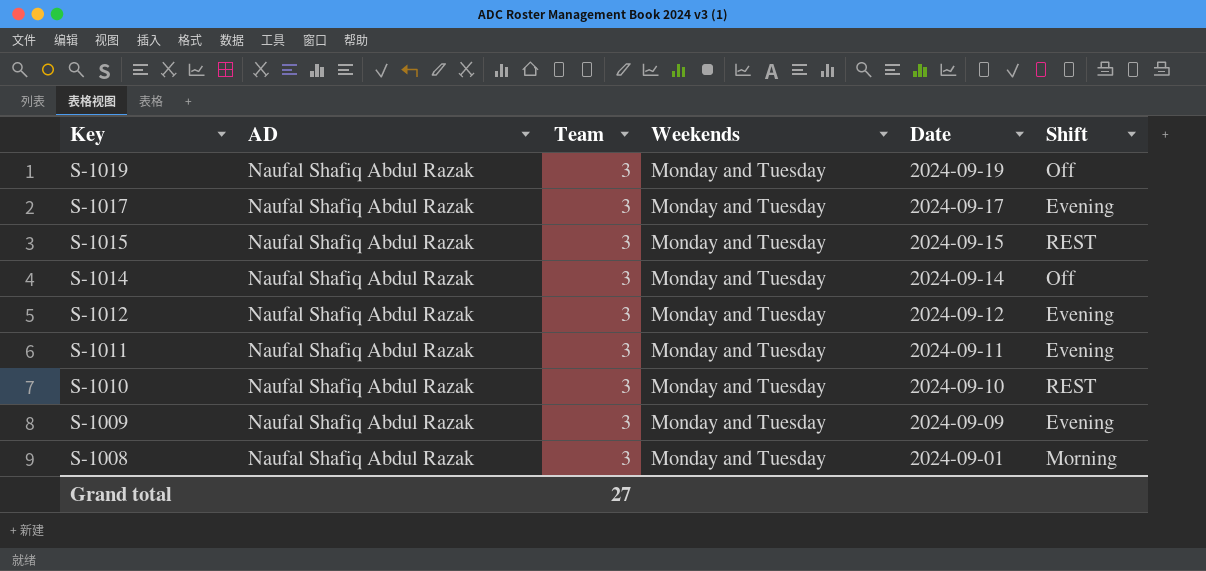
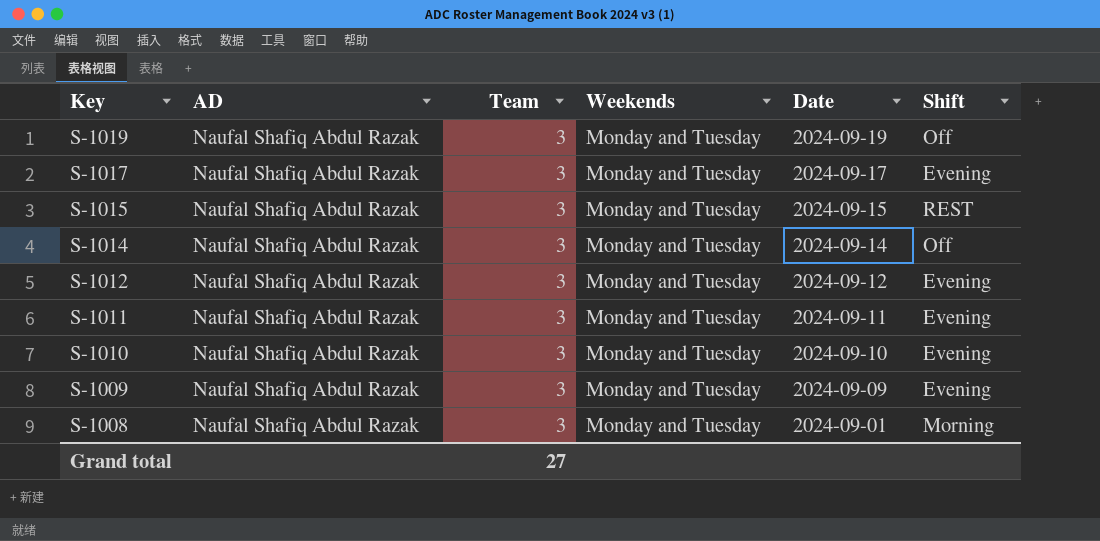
S-1010 | Shift: REST -> Evening

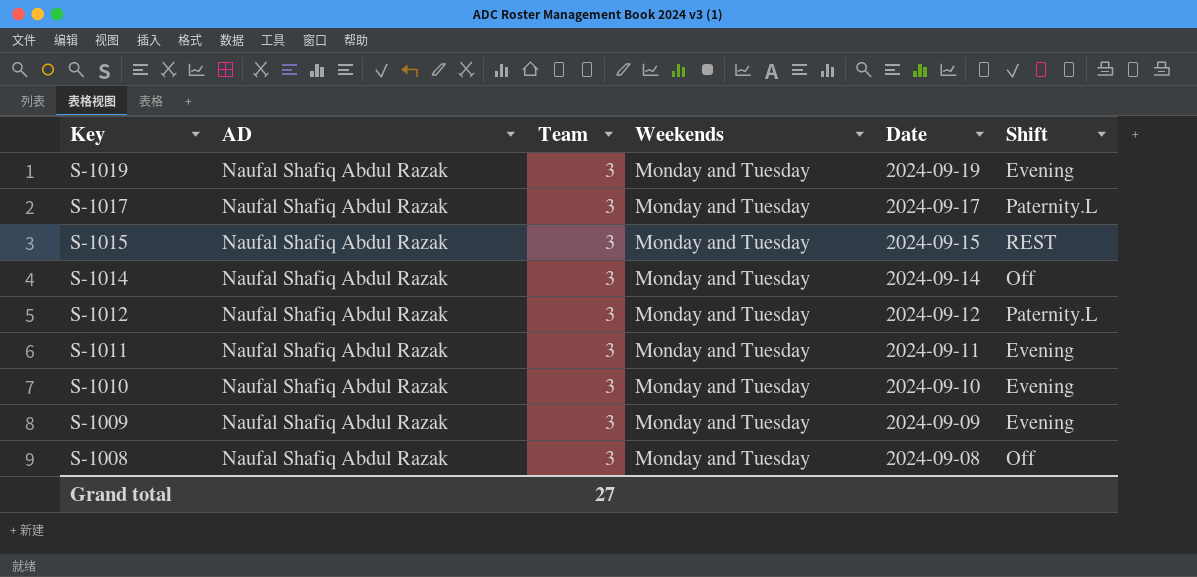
S-1019 | Shift: Off -> Evening
S-1017 | Shift: Evening -> Paternity.L
S-1012 | Shift: Evening -> Paternity.L
S-1008 | Date: 2024-09-01 -> 2024-09-08
S-1008 | Shift: Morning -> Off

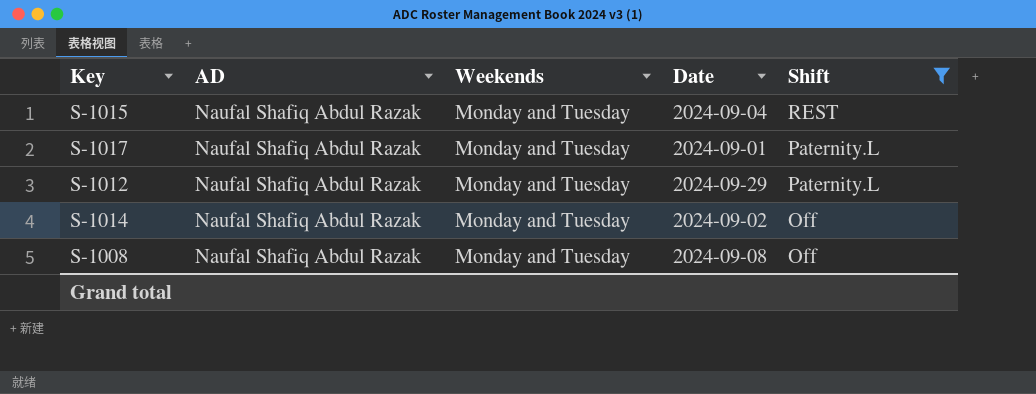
filter: none -> Shift != Evening
row order: Key descending -> Shift descending
column Team | position: 3 -> none
S-1015 | Date: 2024-09-15 -> 2024-09-04
S-1017 | Date: 2024-09-17 -> 2024-09-01
S-1012 | Date: 2024-09-12 -> 2024-09-29
S-1014 | Date: 2024-09-14 -> 2024-09-02

